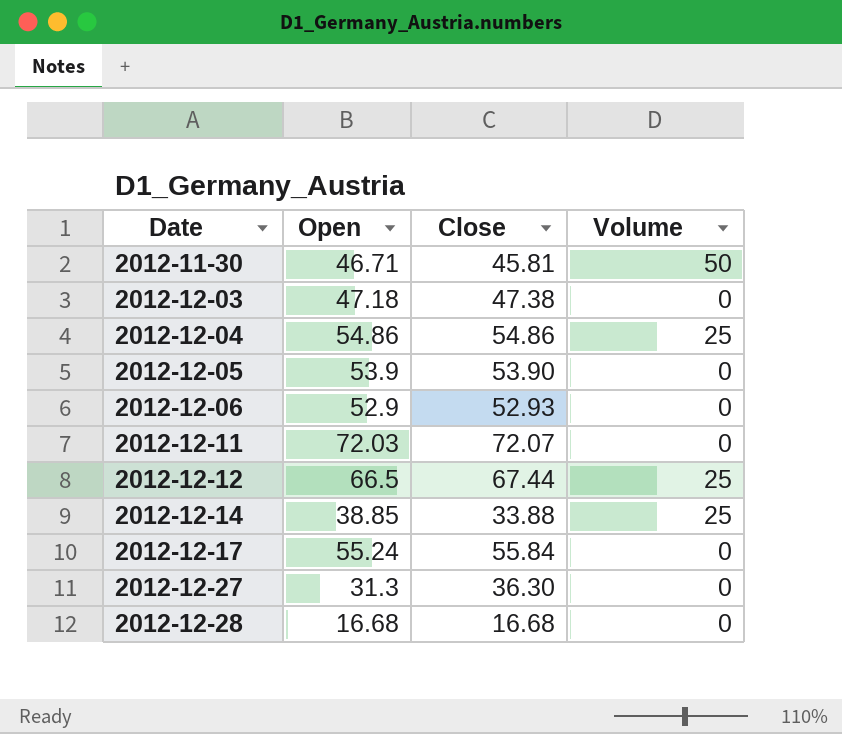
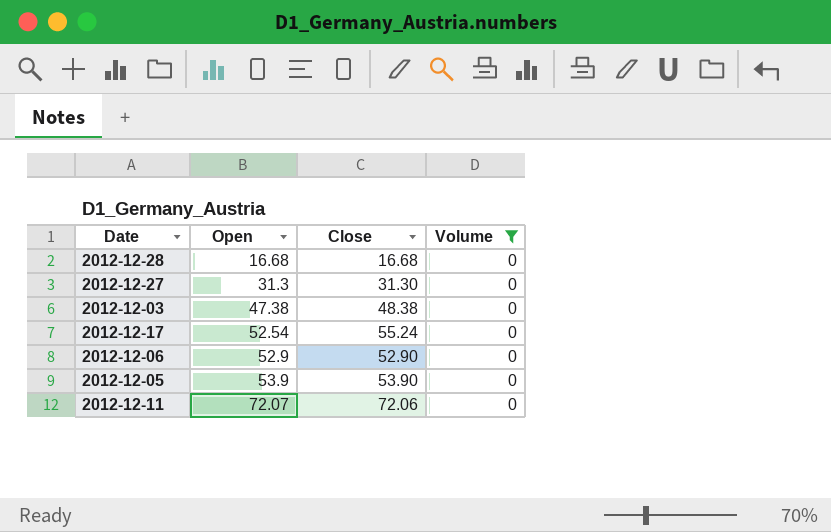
filter: none -> Volume = 0
row order: Date ascending -> Open ascending
2012-12-27 | Close: 36.30 -> 31.30
2012-12-03 | Open: 47.18 -> 47.38
2012-12-03 | Close: 47.38 -> 48.38
2012-12-17 | Open: 55.24 -> 52.54
2012-12-17 | Close: 55.84 -> 55.24
2012-12-06 | Close: 52.93 -> 52.90
2012-12-11 | Open: 72.03 -> 72.07
2012-12-11 | Close: 72.07 -> 72.06

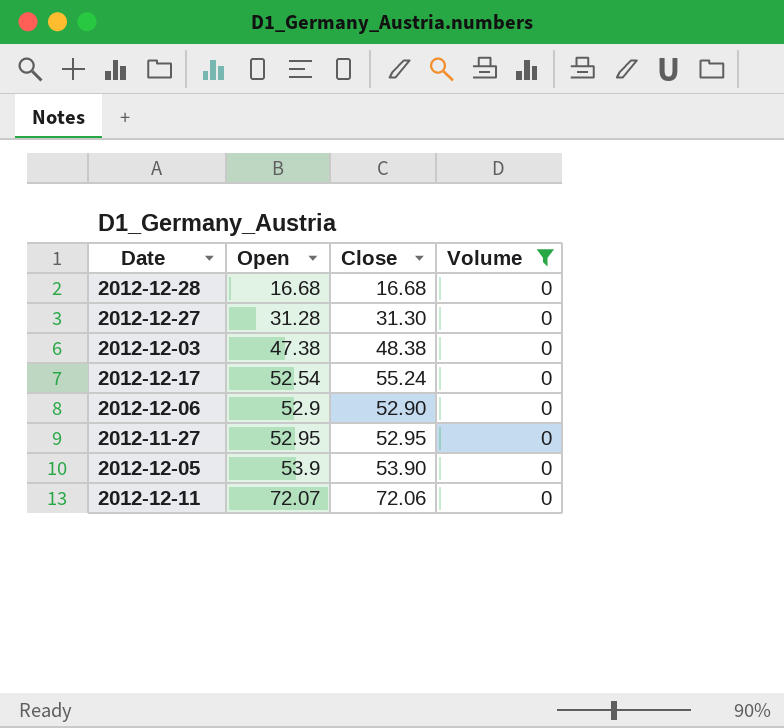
2012-12-27 | Open: 31.3 -> 31.28
row 2012-11-27: none -> 52.95 | 52.95 | 0

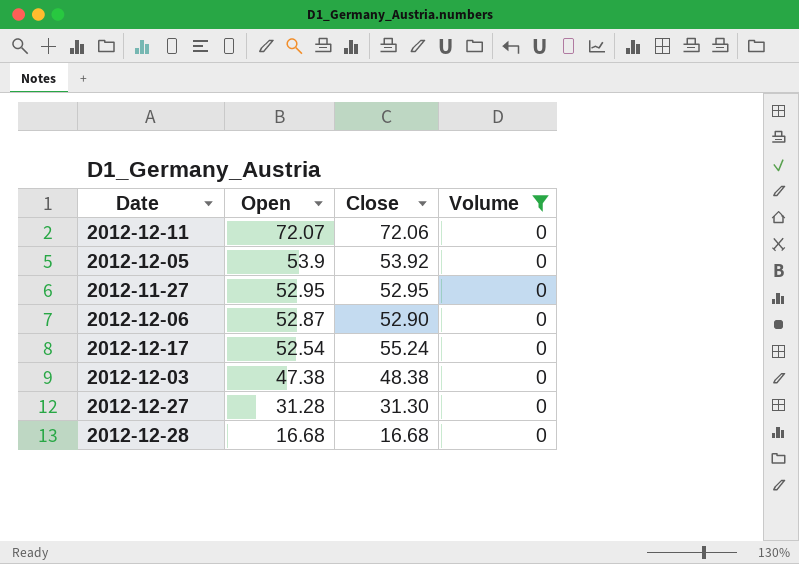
row order: Open ascending -> Open descending
2012-12-05 | Close: 53.90 -> 53.92
2012-12-06 | Open: 52.9 -> 52.87

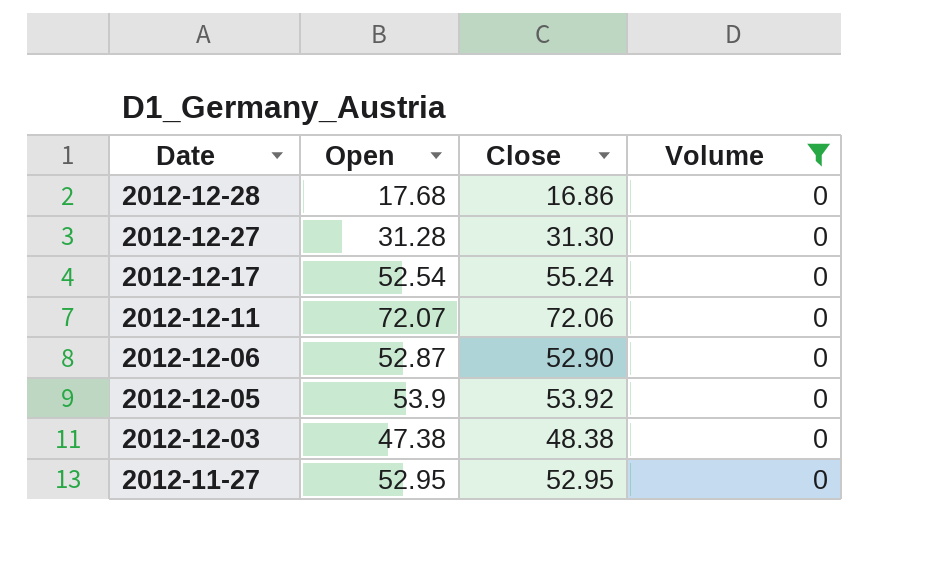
row order: Open descending -> Date descending
2012-12-28 | Open: 16.68 -> 17.68
2012-12-28 | Close: 16.68 -> 16.86

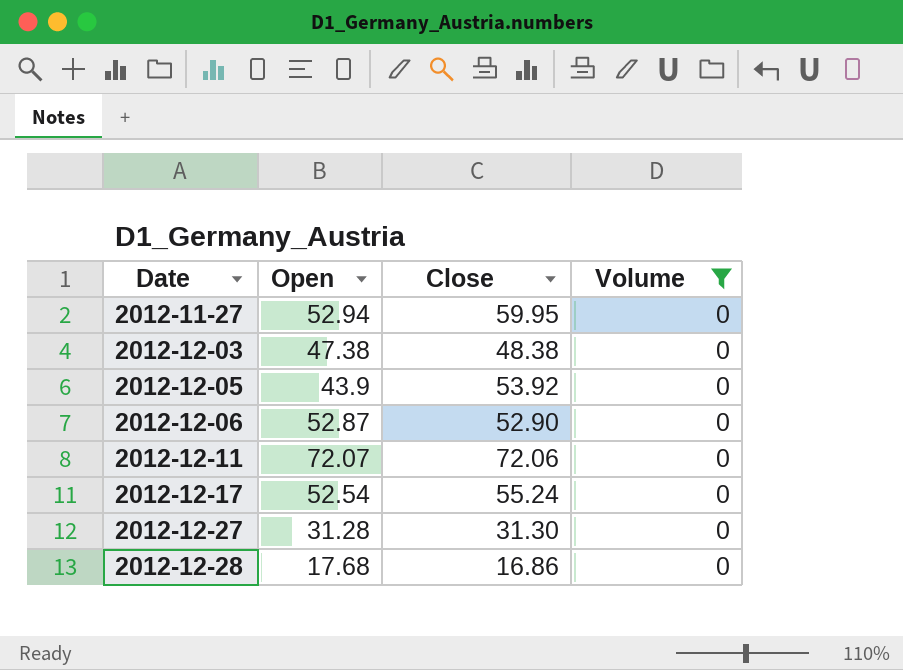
row order: Date descending -> Date ascending
2012-11-27 | Open: 52.95 -> 52.94
2012-11-27 | Close: 52.95 -> 59.95
2012-12-05 | Open: 53.9 -> 43.9

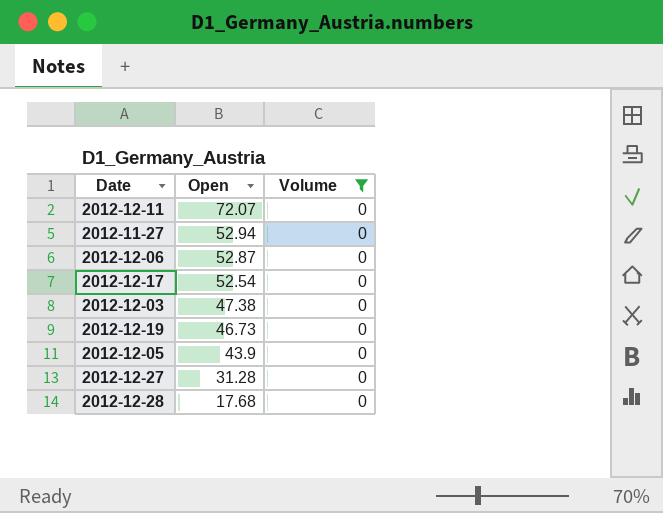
row order: Date ascending -> Open descending
column Close | position: 3 -> none
row 2012-12-19: none -> 46.73 | 0

